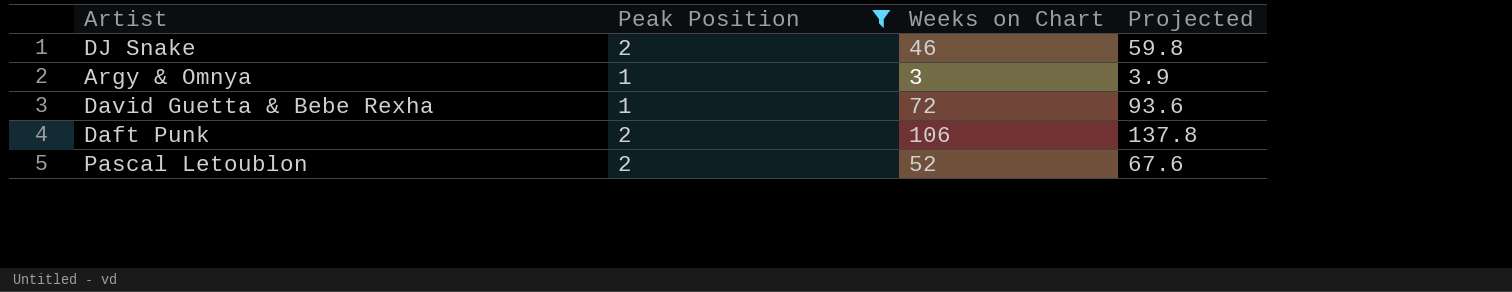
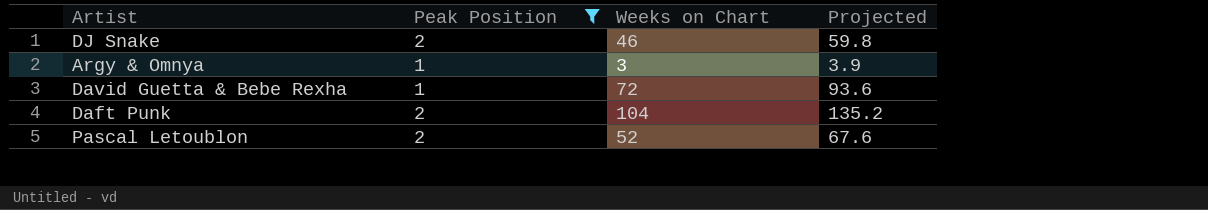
Daft Punk | Weeks on Chart: 106 -> 104
Daft Punk | Projected: 137.8 -> 135.2

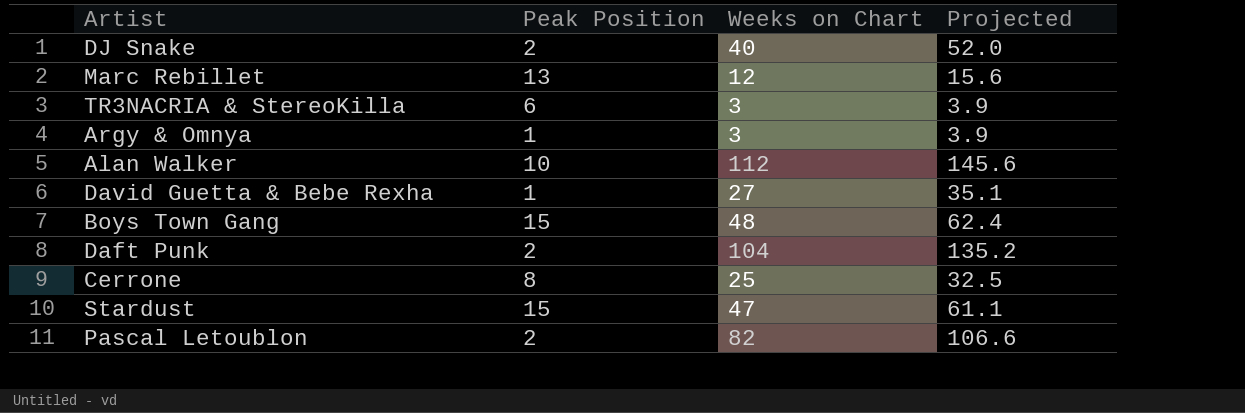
filter: Peak Position <= 2 -> none
DJ Snake | Weeks on Chart: 46 -> 40
DJ Snake | Projected: 59.8 -> 52.0
David Guetta & Bebe Rexha | Weeks on Chart: 72 -> 27
David Guetta & Bebe Rexha | Projected: 93.6 -> 35.1
Pascal Letoublon | Weeks on Chart: 52 -> 82
Pascal Letoublon | Projected: 67.6 -> 106.6

